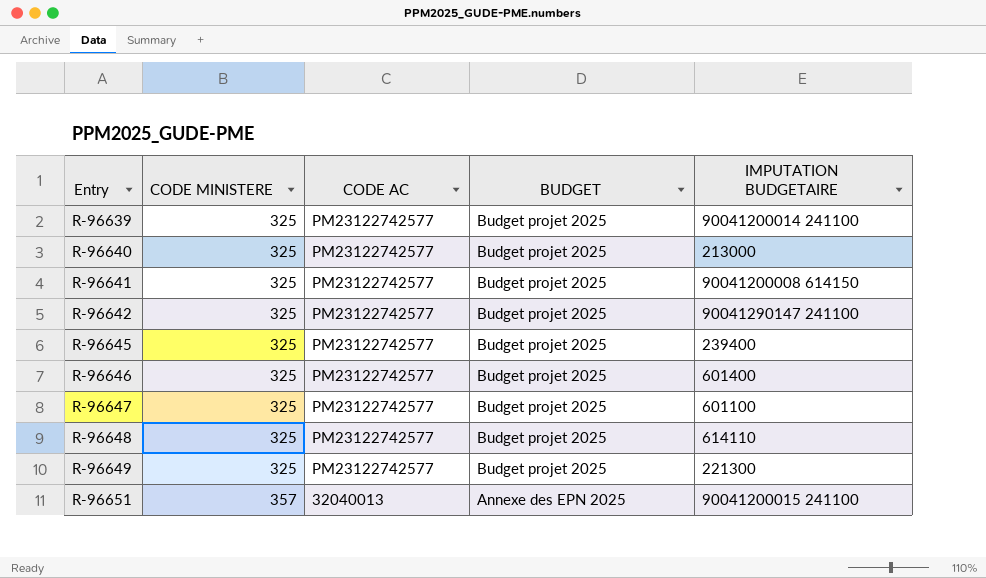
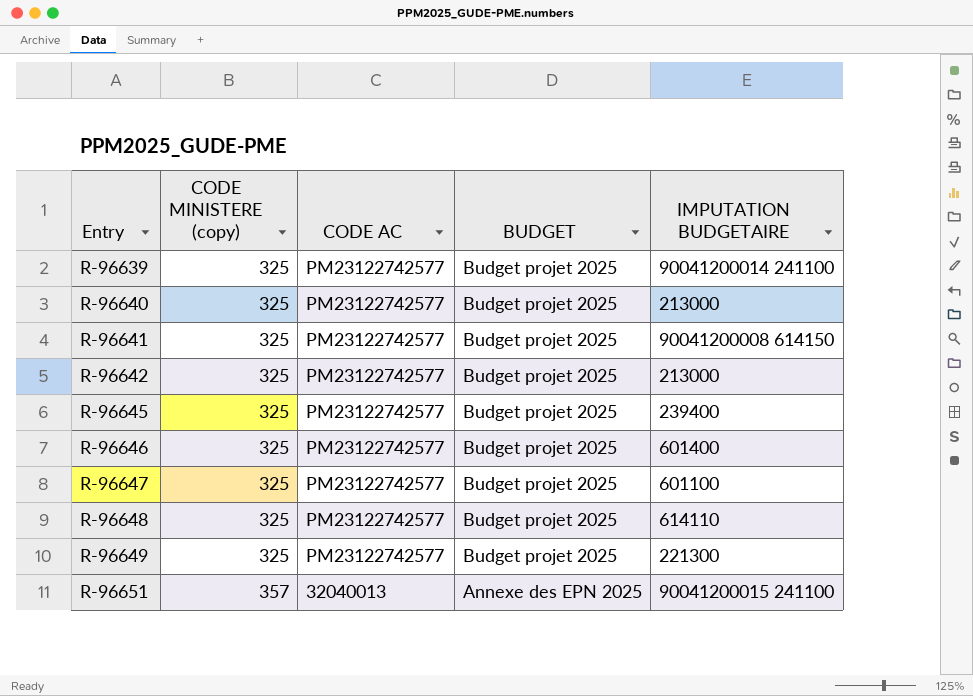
column name: CODE MINISTERE -> CODE MINISTERE (copy)
R-96642 | IMPUTATION BUDGETAIRE: 90041290147 241100 -> 213000

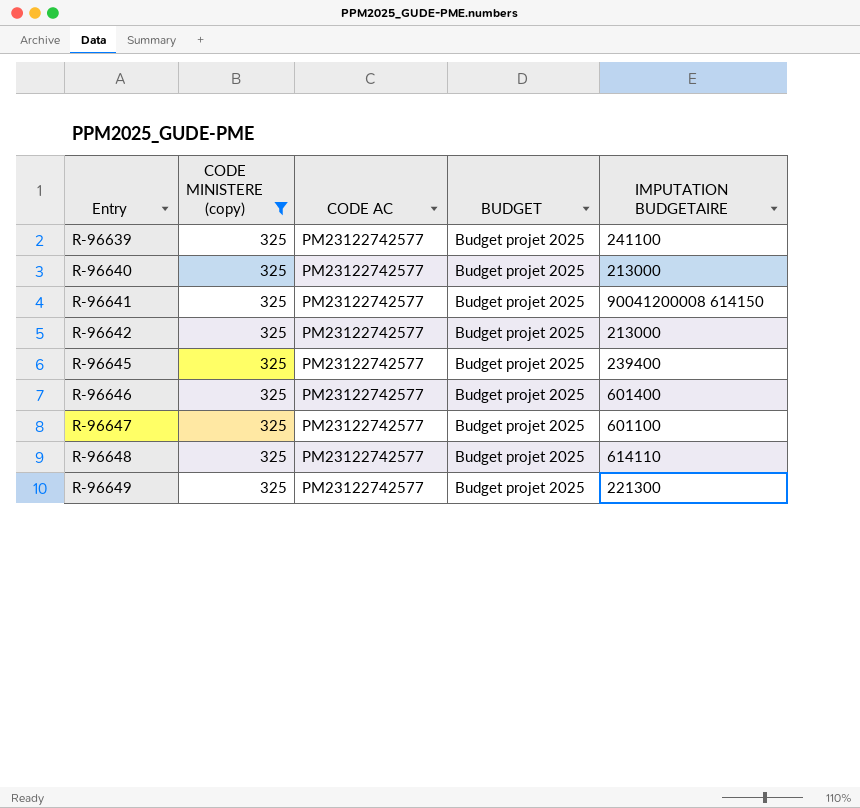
filter: none -> CODE MINISTERE (copy) = 325
R-96639 | IMPUTATION BUDGETAIRE: 90041200014 241100 -> 241100

